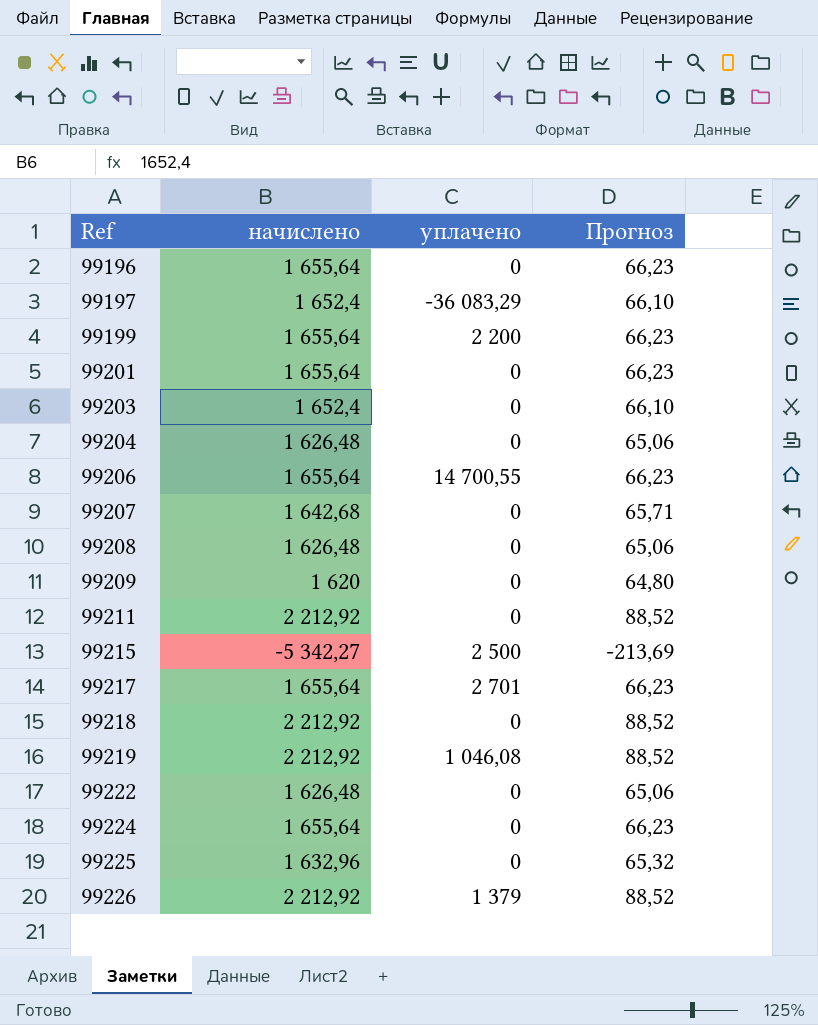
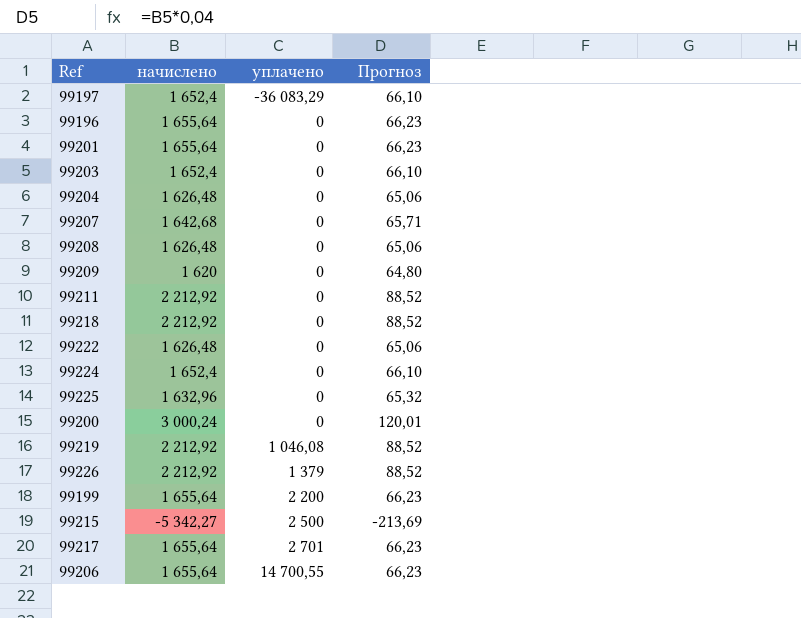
row order: Ref ascending -> уплачено ascending
99224 | начислено: 1 655,64 -> 1 652,4
99224 | Прогноз: 66,23 -> 66,10
row 99200: none -> 3 000,24 | 0 | 120,01

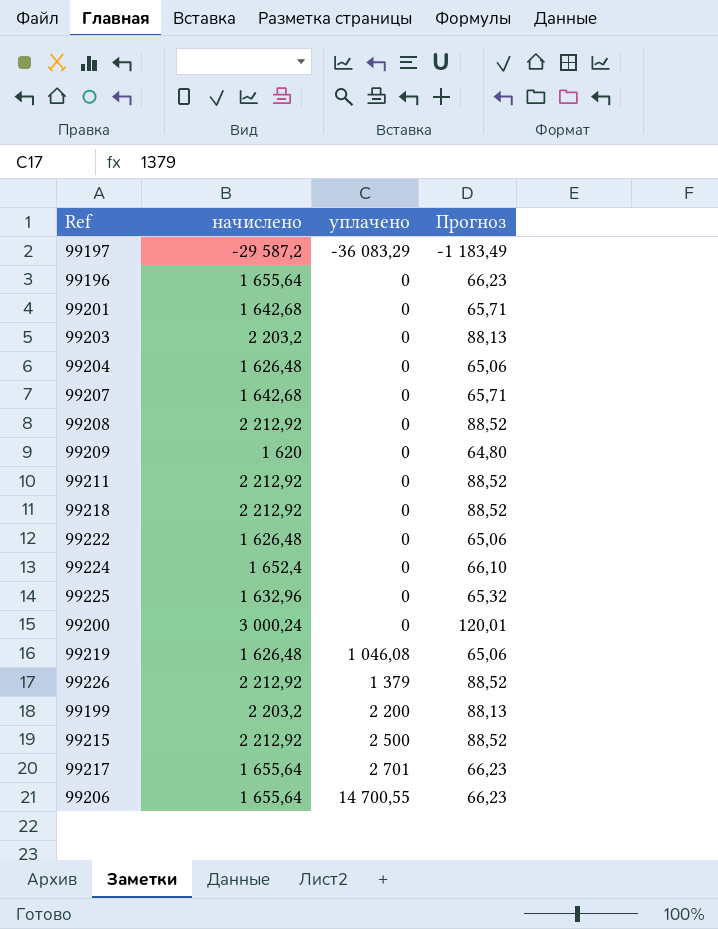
99197 | начислено: 1 652,4 -> -29 587,2
99197 | Прогноз: 66,10 -> -1 183,49
99201 | начислено: 1 655,64 -> 1 642,68
99201 | Прогноз: 66,23 -> 65,71
99203 | начислено: 1 652,4 -> 2 203,2
99203 | Прогноз: 66,10 -> 88,13
99208 | начислено: 1 626,48 -> 2 212,92
99208 | Прогноз: 65,06 -> 88,52
99219 | начислено: 2 212,92 -> 1 626,48
99219 | Прогноз: 88,52 -> 65,06
99199 | начислено: 1 655,64 -> 2 203,2
99199 | Прогноз: 66,23 -> 88,13
99215 | начислено: -5 342,27 -> 2 212,92
99215 | Прогноз: -213,69 -> 88,52

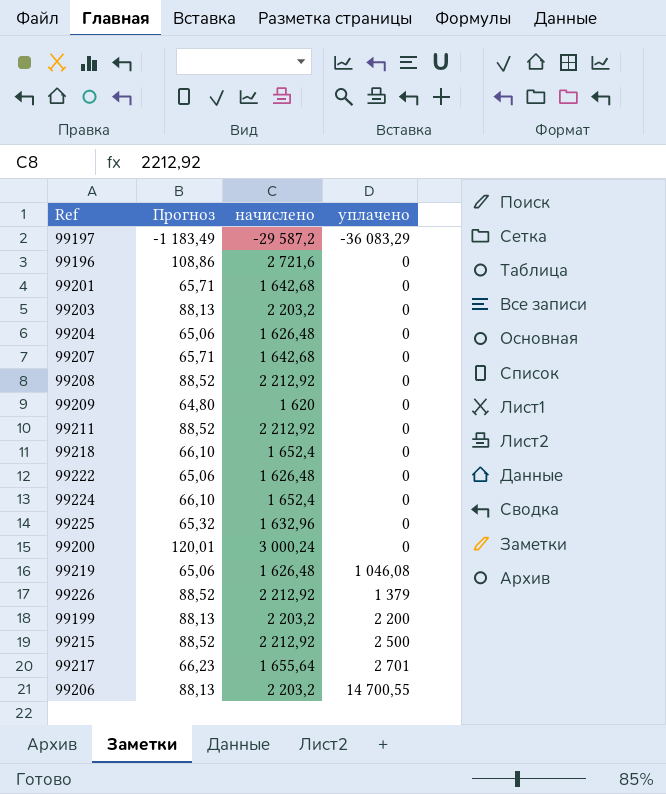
column Прогноз | position: 4 -> 2
99196 | Прогноз: 66,23 -> 108,86
99196 | начислено: 1 655,64 -> 2 721,6
99218 | Прогноз: 88,52 -> 66,10
99218 | начислено: 2 212,92 -> 1 652,4
99206 | Прогноз: 66,23 -> 88,13
99206 | начислено: 1 655,64 -> 2 203,2

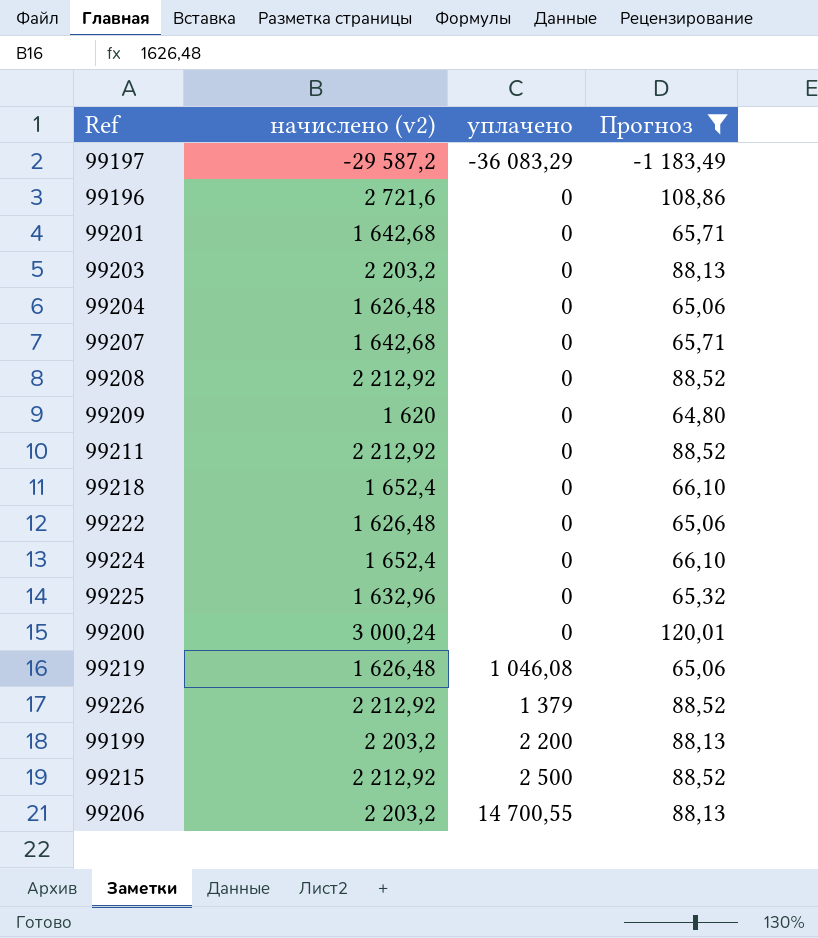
filter: none -> Прогноз != 66,23
column name: начислено -> начислено (v2)
column Прогноз | position: 2 -> 4

